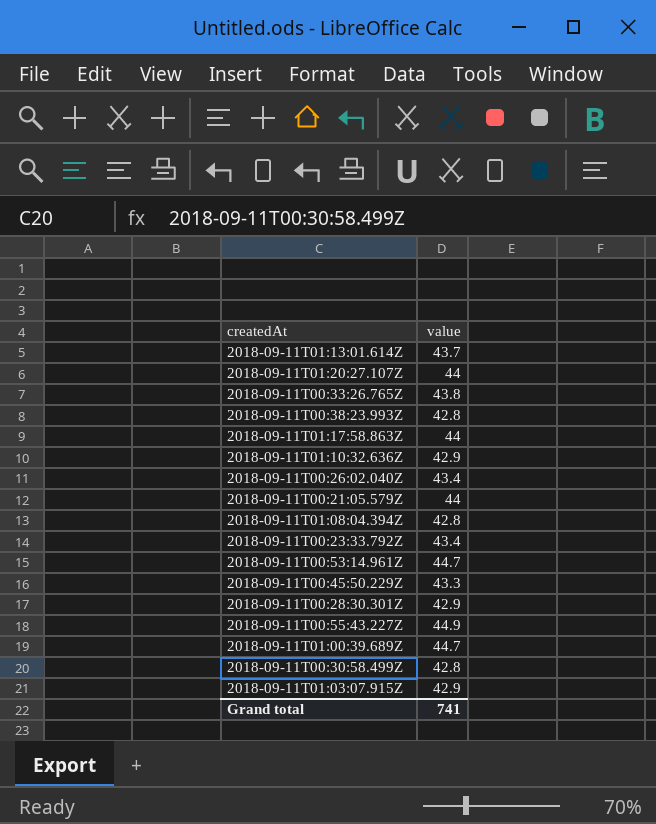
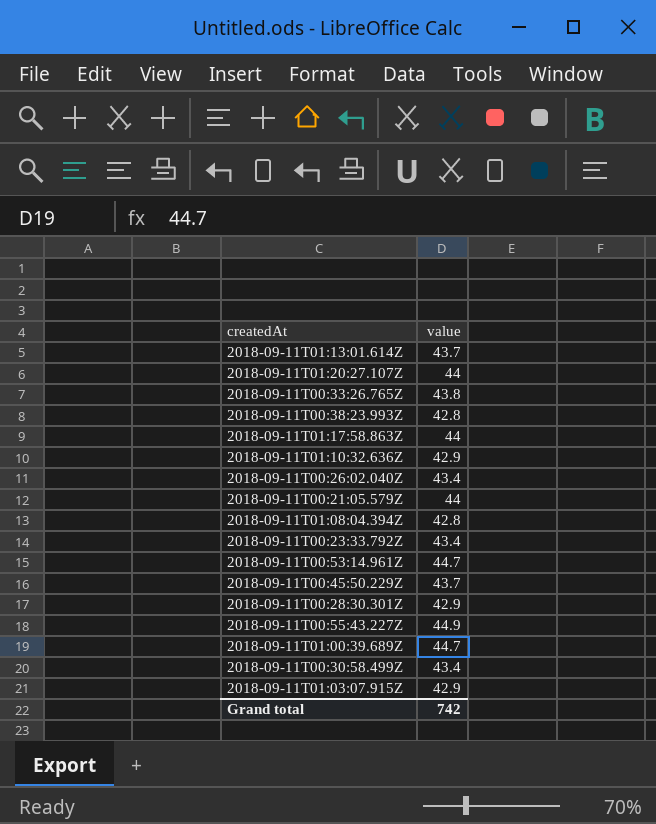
2018-09-11T00:45:50.229Z | value: 43.3 -> 43.7
2018-09-11T00:30:58.499Z | value: 42.8 -> 43.4
Grand total | value: 741 -> 742

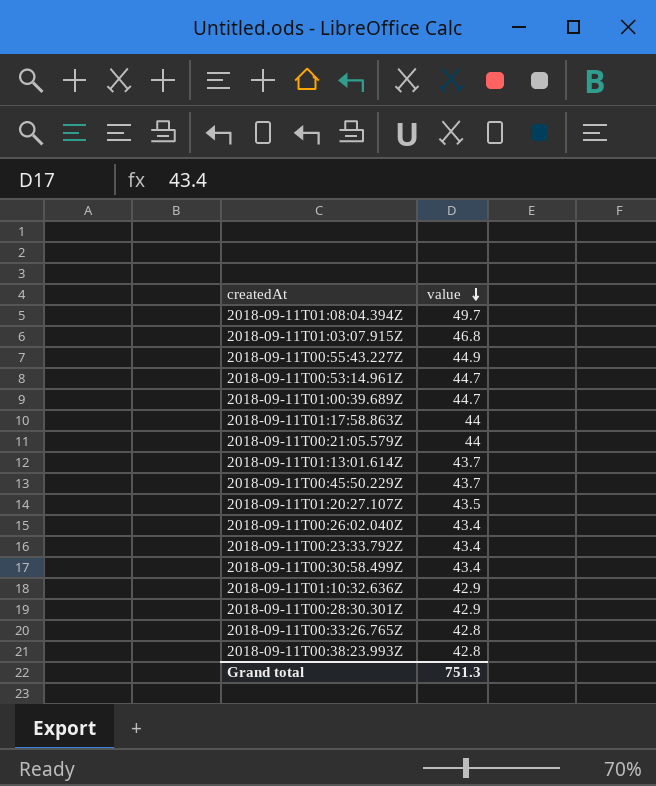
row order: none -> value descending
2018-09-11T01:08:04.394Z | value: 42.8 -> 49.7
2018-09-11T01:03:07.915Z | value: 42.9 -> 46.8
2018-09-11T01:20:27.107Z | value: 44 -> 43.5
2018-09-11T00:33:26.765Z | value: 43.8 -> 42.8
Grand total | value: 742 -> 751.3

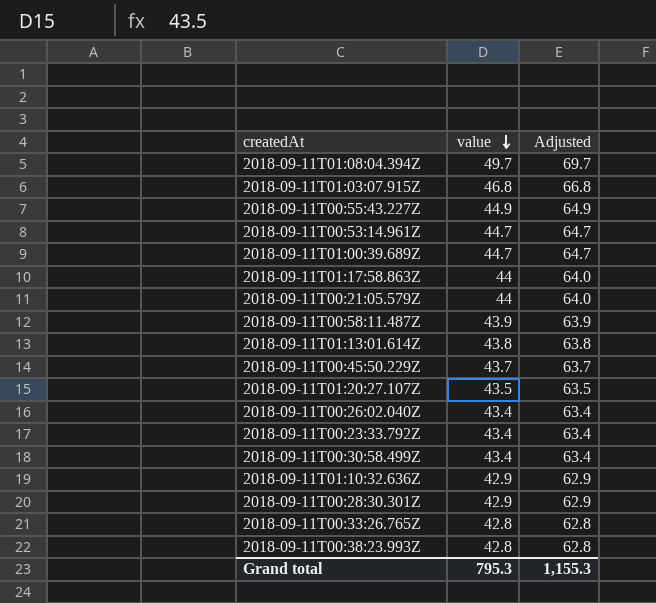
column Adjusted | formula: none -> [value] + 20
row 2018-09-11T00:58:11.487Z: none -> 43.9 | 63.9
2018-09-11T01:13:01.614Z | value: 43.7 -> 43.8
Grand total | value: 751.3 -> 795.3

